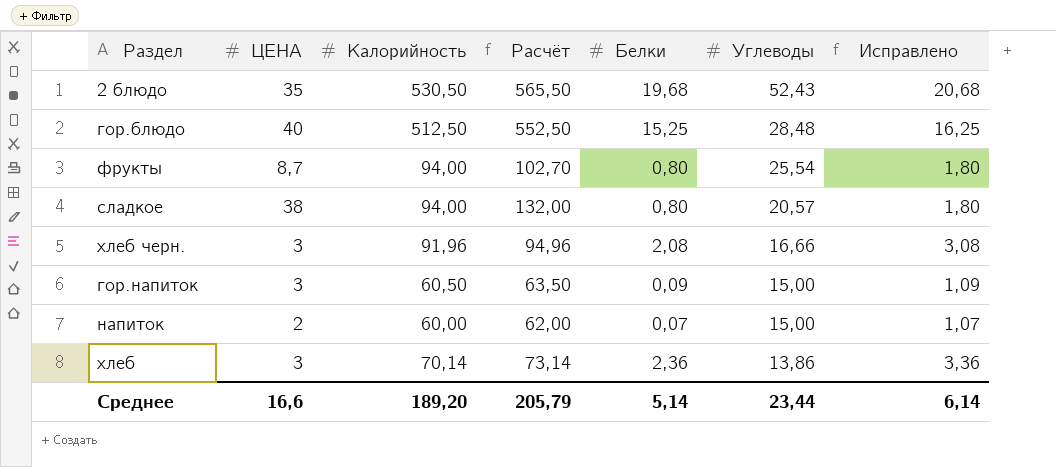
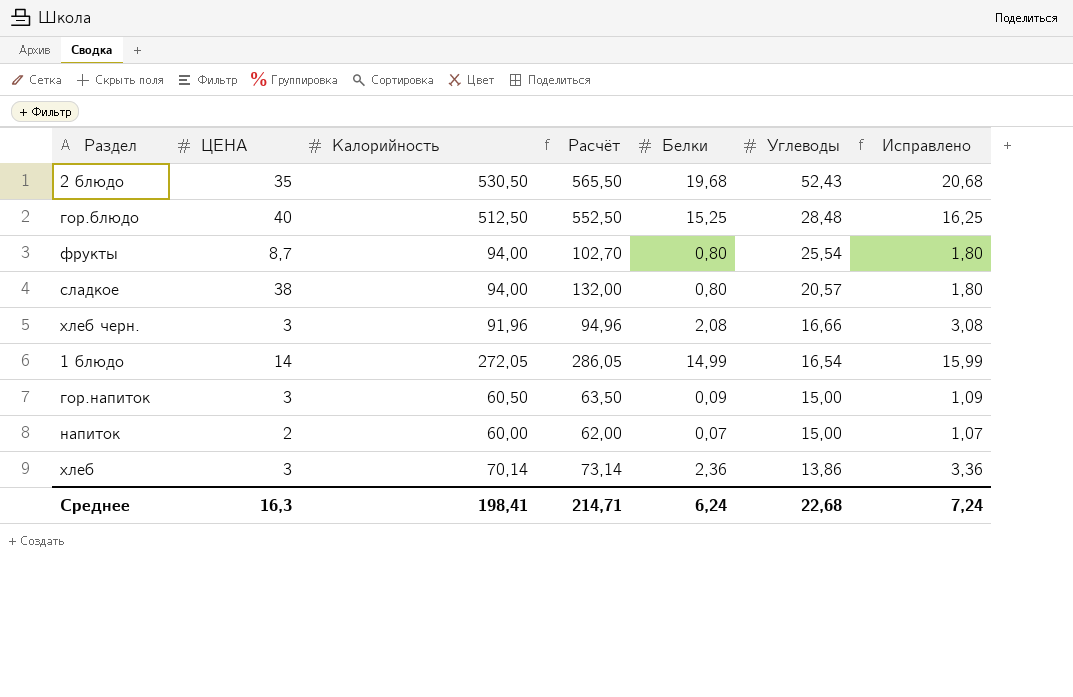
row 1 блюдо: none -> 14 | 272,05 | 286,05 | 14,99 | 16,54 | 15,99
Среднее | ЦЕНА: 16,6 -> 16,3
Среднее | Калорийность: 189,20 -> 198,41
Среднее | Расчёт: 205,79 -> 214,71
Среднее | Белки: 5,14 -> 6,24
Среднее | Углеводы: 23,44 -> 22,68
Среднее | Исправлено: 6,14 -> 7,24

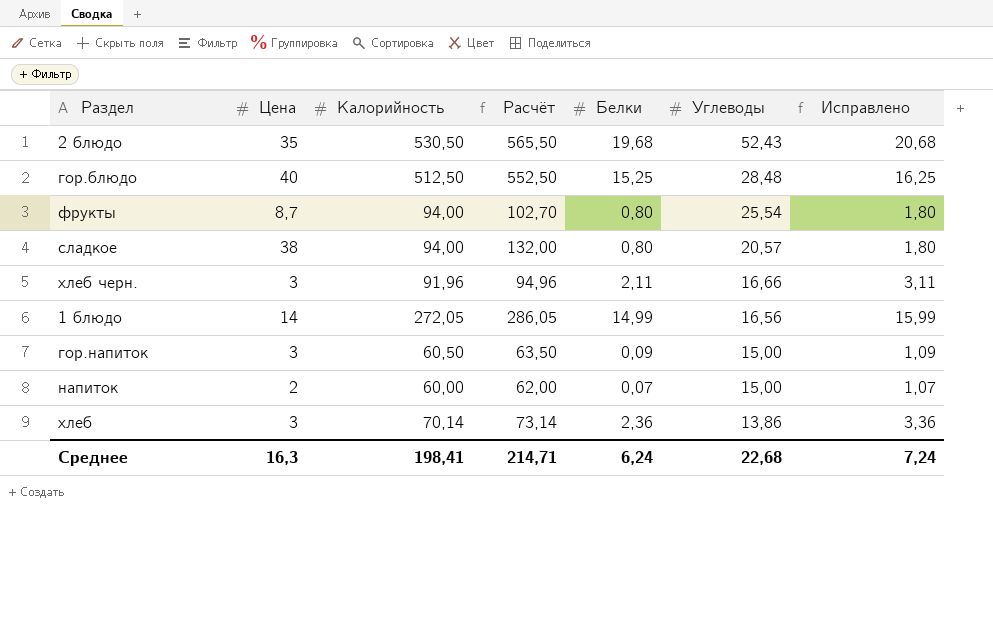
column name: ЦЕНА -> Цена
хлеб черн. | Белки: 2,08 -> 2,11
хлеб черн. | Исправлено: 3,08 -> 3,11
1 блюдо | Углеводы: 16,54 -> 16,56

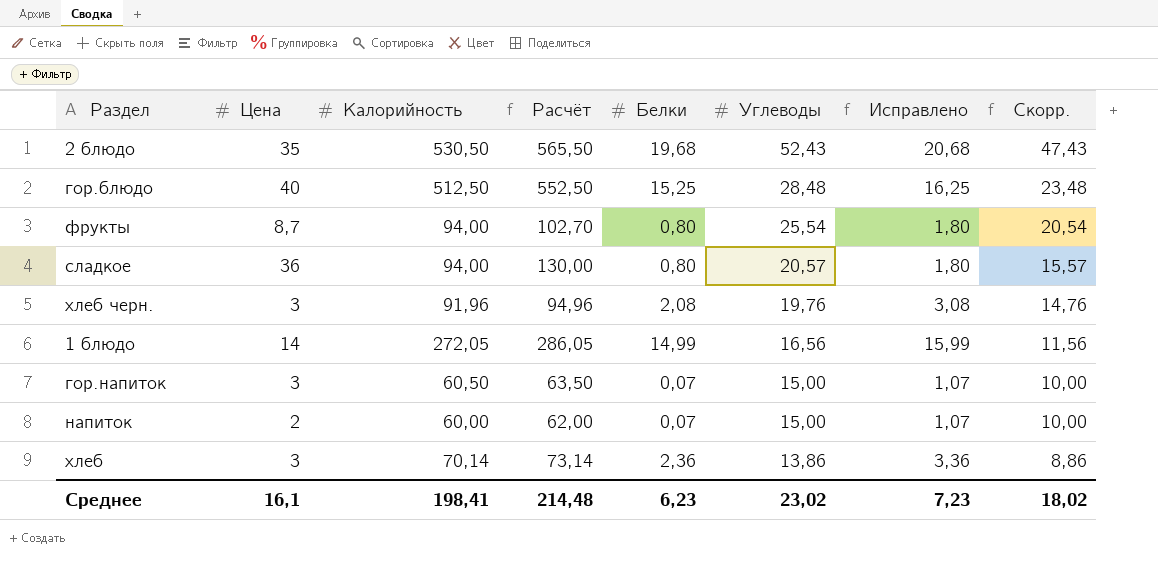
column Скорр. | formula: none -> [Углеводы] - 5
сладкое | Цена: 38 -> 36
сладкое | Расчёт: 132,00 -> 130,00
хлеб черн. | Белки: 2,11 -> 2,08
хлеб черн. | Углеводы: 16,66 -> 19,76
хлеб черн. | Исправлено: 3,11 -> 3,08
гор.напиток | Белки: 0,09 -> 0,07
гор.напиток | Исправлено: 1,09 -> 1,07
Среднее | Цена: 16,3 -> 16,1
Среднее | Расчёт: 214,71 -> 214,48
Среднее | Белки: 6,24 -> 6,23
Среднее | Углеводы: 22,68 -> 23,02
Среднее | Исправлено: 7,24 -> 7,23

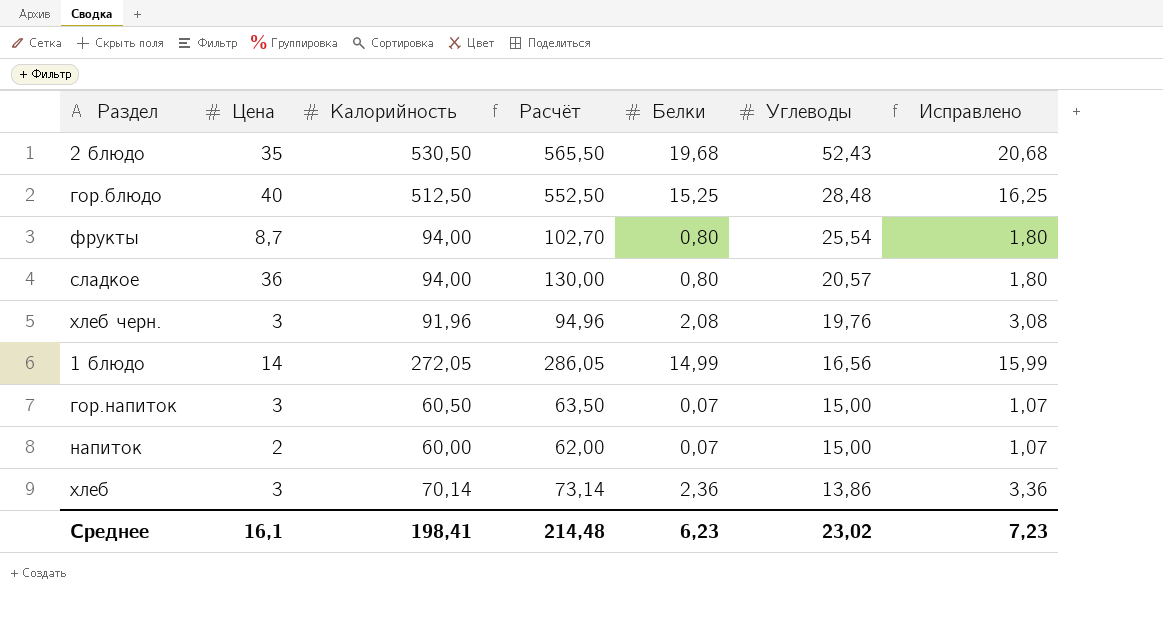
column Скорр. | formula: [Углеводы] - 5 -> none

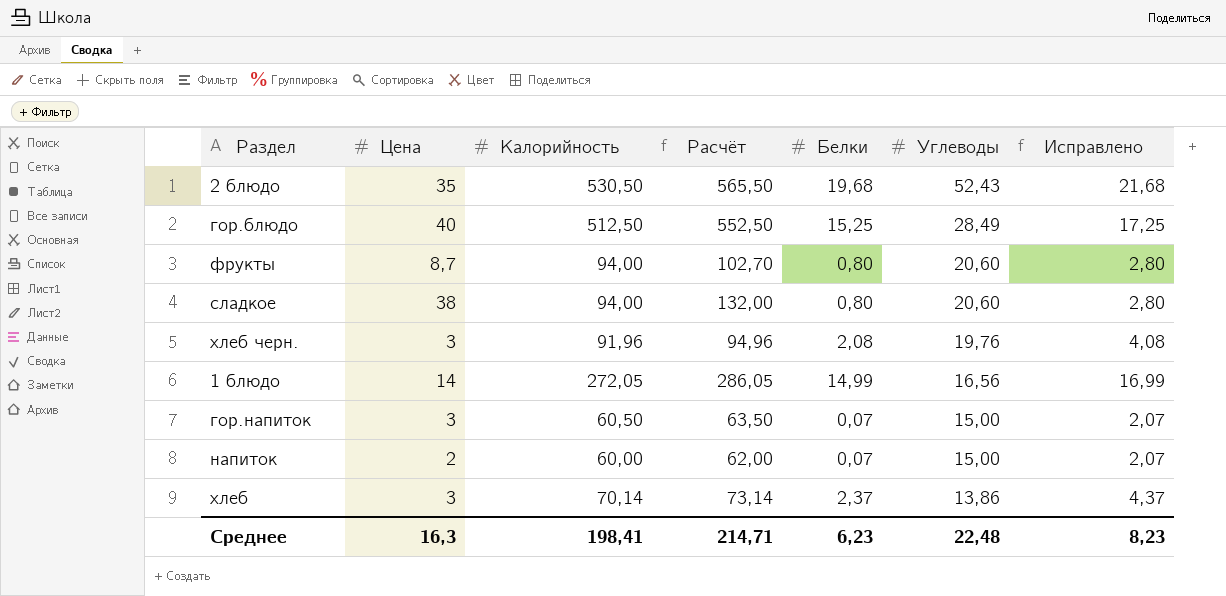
column Исправлено | formula: [Белки] + 1 -> [Белки] + 2
гор.блюдо | Углеводы: 28,48 -> 28,49
фрукты | Углеводы: 25,54 -> 20,60
сладкое | Цена: 36 -> 38
сладкое | Расчёт: 130,00 -> 132,00
сладкое | Углеводы: 20,57 -> 20,60
хлеб | Белки: 2,36 -> 2,37
Среднее | Цена: 16,1 -> 16,3
Среднее | Расчёт: 214,48 -> 214,71
Среднее | Углеводы: 23,02 -> 22,48
Среднее | Исправлено: 7,23 -> 8,23

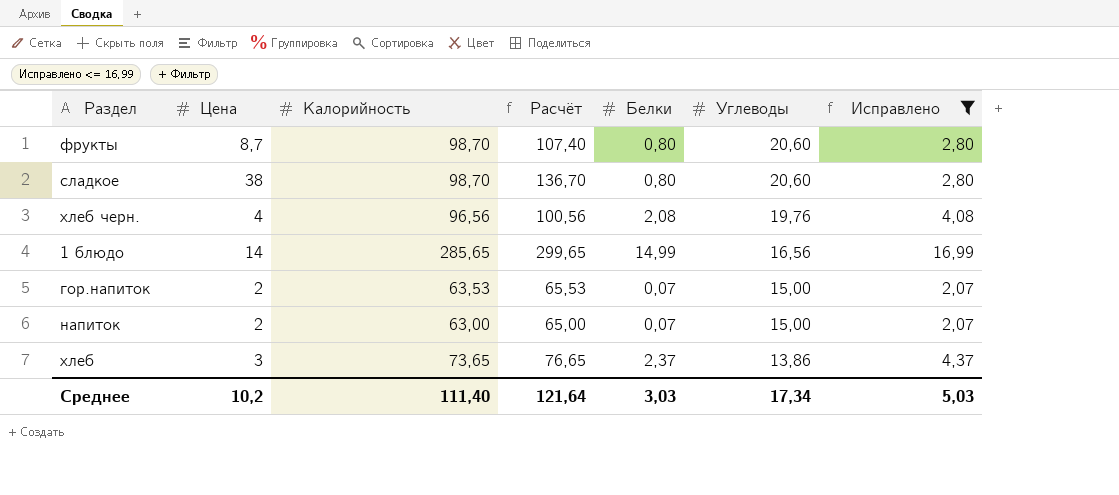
filter: none -> Исправлено <= 16,99
фрукты | Калорийность: 94,00 -> 98,70
фрукты | Расчёт: 102,70 -> 107,40
сладкое | Калорийность: 94,00 -> 98,70
сладкое | Расчёт: 132,00 -> 136,70
хлеб черн. | Цена: 3 -> 4
хлеб черн. | Калорийность: 91,96 -> 96,56
хлеб черн. | Расчёт: 94,96 -> 100,56
1 блюдо | Калорийность: 272,05 -> 285,65
1 блюдо | Расчёт: 286,05 -> 299,65
гор.напиток | Цена: 3 -> 2
гор.напиток | Калорийность: 60,50 -> 63,53
гор.напиток | Расчёт: 63,50 -> 65,53
напиток | Калорийность: 60,00 -> 63,00
напиток | Расчёт: 62,00 -> 65,00
хлеб | Калорийность: 70,14 -> 73,65
хлеб | Расчёт: 73,14 -> 76,65
Среднее | Цена: 16,3 -> 10,2
Среднее | Калорийность: 198,41 -> 111,40
Среднее | Расчёт: 214,71 -> 121,64
Среднее | Белки: 6,23 -> 3,03
Среднее | Углеводы: 22,48 -> 17,34
Среднее | Исправлено: 8,23 -> 5,03

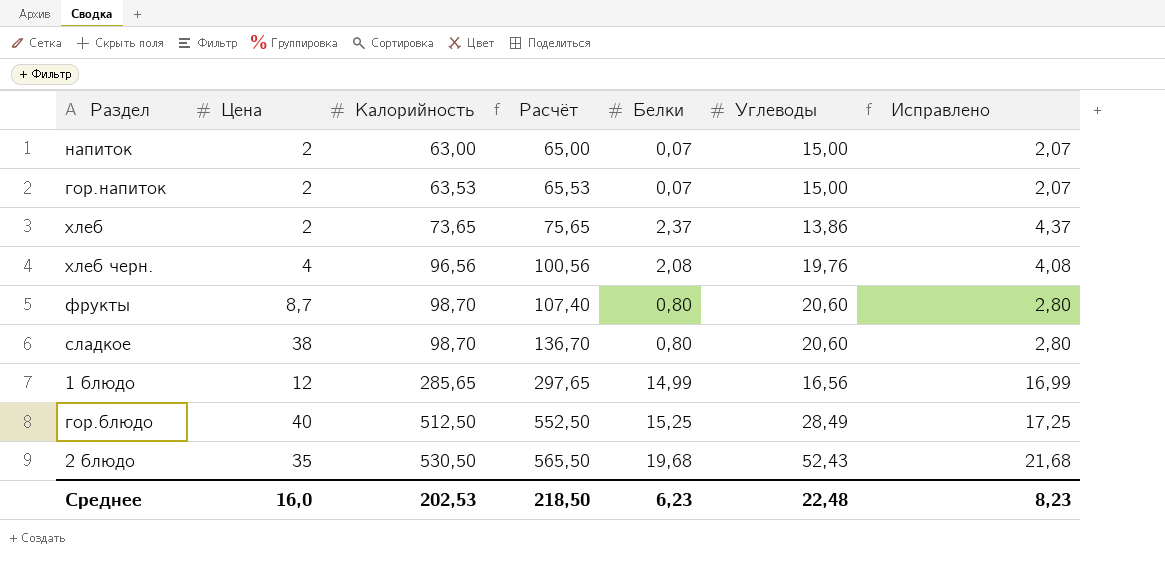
filter: Исправлено <= 16,99 -> none
row order: Углеводы descending -> Калорийность ascending
хлеб | Цена: 3 -> 2
хлеб | Расчёт: 76,65 -> 75,65
1 блюдо | Цена: 14 -> 12
1 блюдо | Расчёт: 299,65 -> 297,65
Среднее | Цена: 10,2 -> 16,0
Среднее | Калорийность: 111,40 -> 202,53
Среднее | Расчёт: 121,64 -> 218,50
Среднее | Белки: 3,03 -> 6,23
Среднее | Углеводы: 17,34 -> 22,48
Среднее | Исправлено: 5,03 -> 8,23

